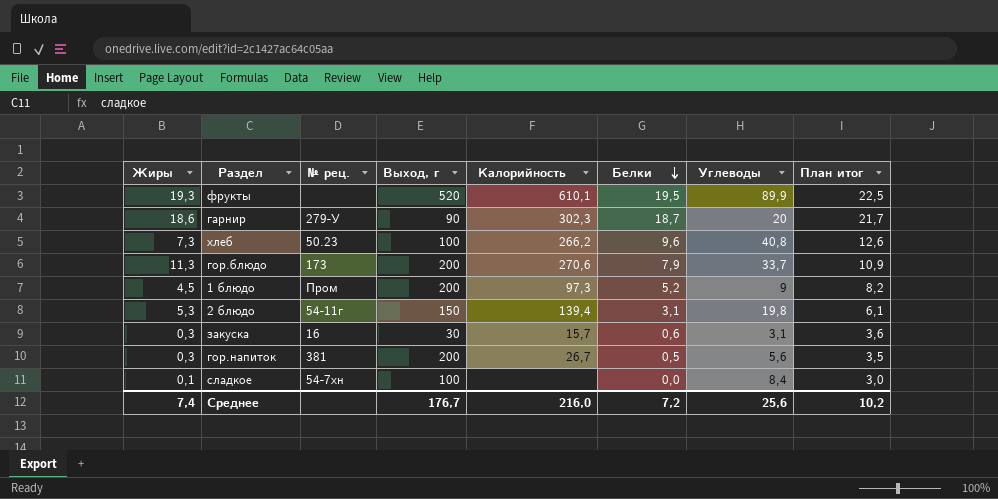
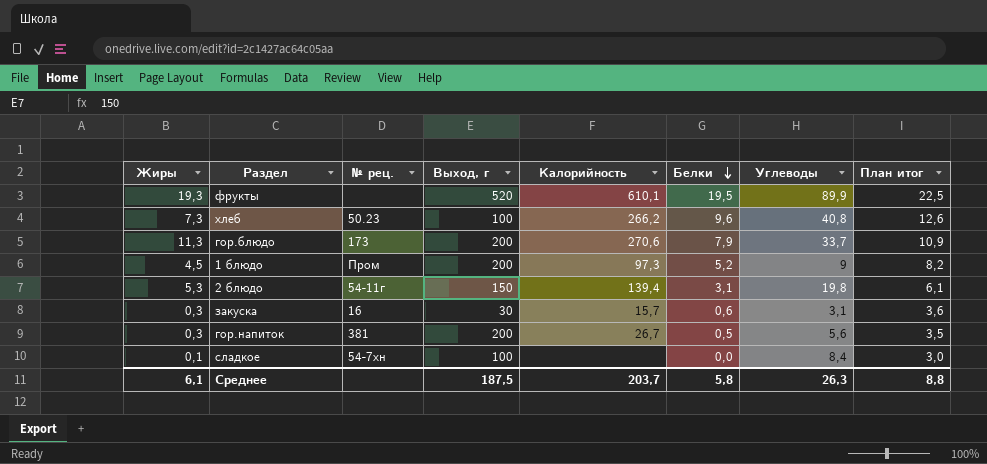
row гарнир: 18,6 | 279-У | 90 | 302,3 | 18,7 | 20 | 21,7 -> none
Среднее | Жиры: 7,4 -> 6,1
Среднее | Выход, г: 176,7 -> 187,5
Среднее | Калорийность: 216,0 -> 203,7
Среднее | Белки: 7,2 -> 5,8
Среднее | Углеводы: 25,6 -> 26,3
Среднее | План итог: 10,2 -> 8,8

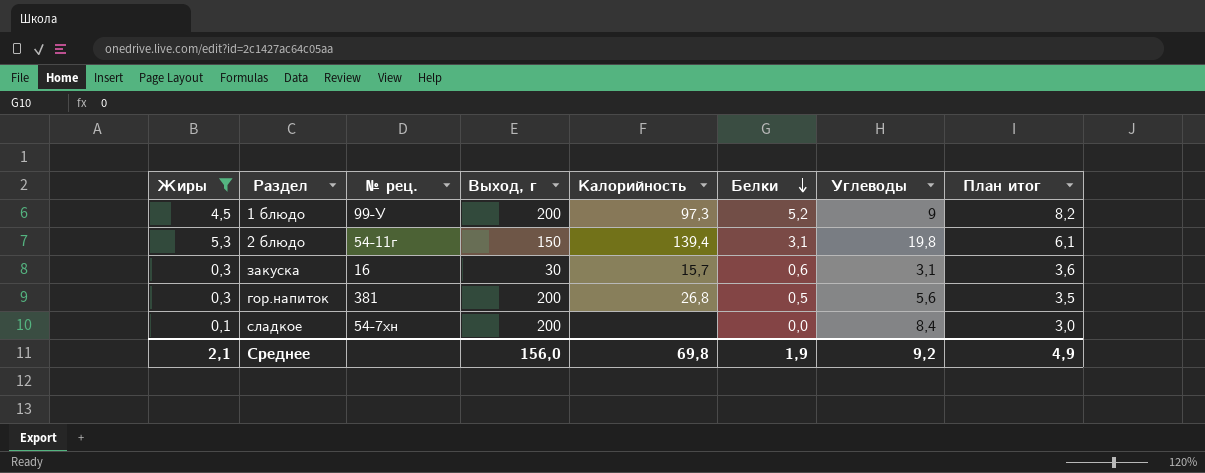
filter: none -> Жиры <= 5,3
1 блюдо | № рец.: Пром -> 99-У
гор.напиток | Калорийность: 26,7 -> 26,8
сладкое | Выход, г: 100 -> 200
Среднее | Жиры: 6,1 -> 2,1
Среднее | Выход, г: 187,5 -> 156,0
Среднее | Калорийность: 203,7 -> 69,8
Среднее | Белки: 5,8 -> 1,9
Среднее | Углеводы: 26,3 -> 9,2
Среднее | План итог: 8,8 -> 4,9

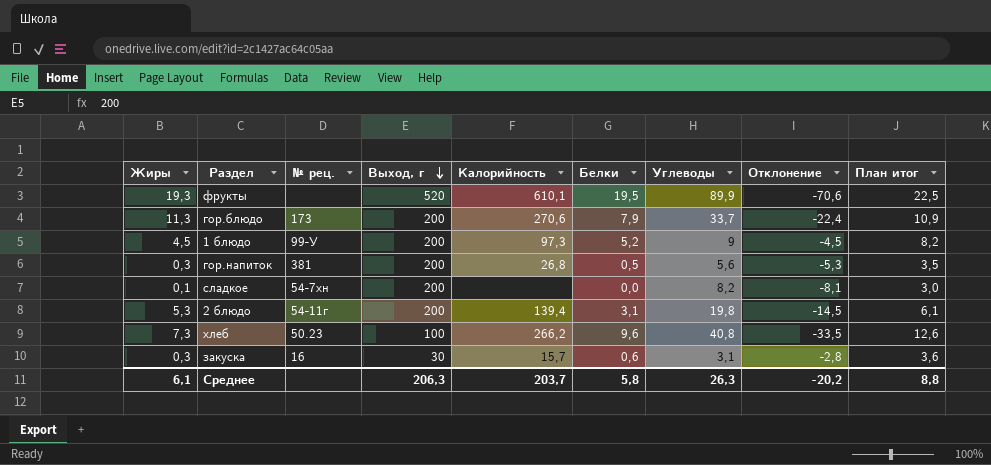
filter: Жиры <= 5,3 -> none
row order: Белки descending -> Выход, г descending
column Отклонение | formula: none -> [Жиры] - [Углеводы]
сладкое | Углеводы: 8,4 -> 8,2
2 блюдо | Выход, г: 150 -> 200
Среднее | Жиры: 2,1 -> 6,1
Среднее | Выход, г: 156,0 -> 206,3
Среднее | Калорийность: 69,8 -> 203,7
Среднее | Белки: 1,9 -> 5,8
Среднее | Углеводы: 9,2 -> 26,3
Среднее | План итог: 4,9 -> 8,8

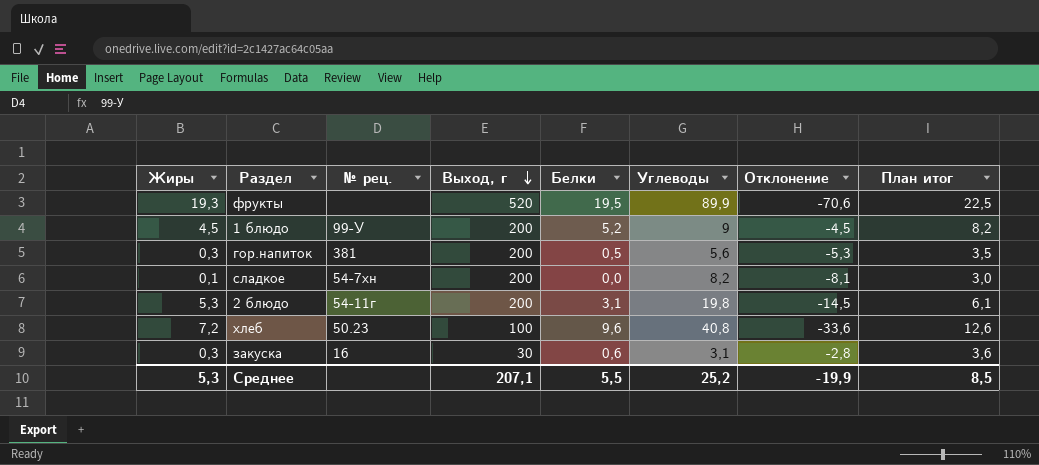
column Калорийность | position: 5 -> none
row гор.блюдо: 11,3 | 173 | 200 | 270,6 | 7,9 | 33,7 | -22,4 | 10,9 -> none
хлеб | Жиры: 7,3 -> 7,2
хлеб | Отклонение: -33,5 -> -33,6
Среднее | Жиры: 6,1 -> 5,3
Среднее | Выход, г: 206,3 -> 207,1
Среднее | Белки: 5,8 -> 5,5
Среднее | Углеводы: 26,3 -> 25,2
Среднее | Отклонение: -20,2 -> -19,9
Среднее | План итог: 8,8 -> 8,5

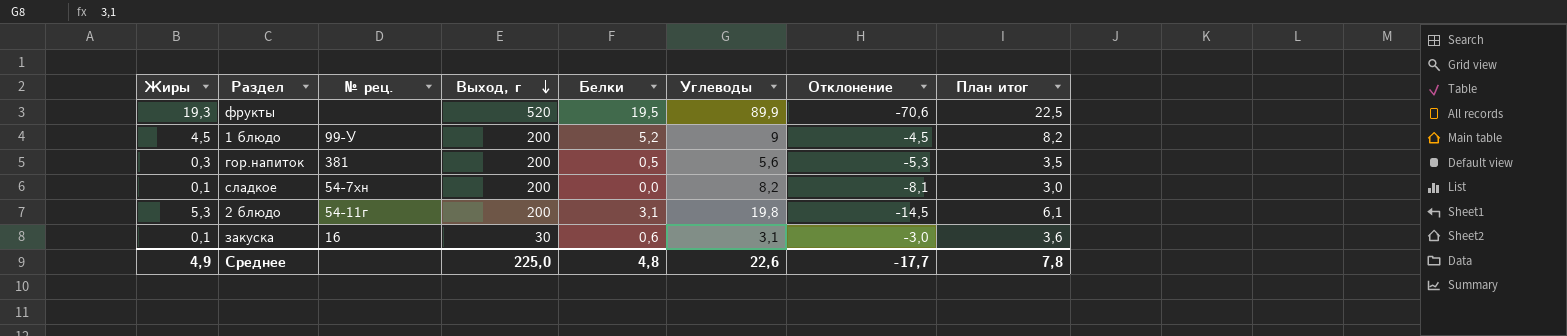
row хлеб: 7,2 | 50.23 | 100 | 9,6 | 40,8 | -33,6 | 12,6 -> none
закуска | Жиры: 0,3 -> 0,1
закуска | Отклонение: -2,8 -> -3,0
Среднее | Жиры: 5,3 -> 4,9
Среднее | Выход, г: 207,1 -> 225,0
Среднее | Белки: 5,5 -> 4,8
Среднее | Углеводы: 25,2 -> 22,6
Среднее | Отклонение: -19,9 -> -17,7
Среднее | План итог: 8,5 -> 7,8

